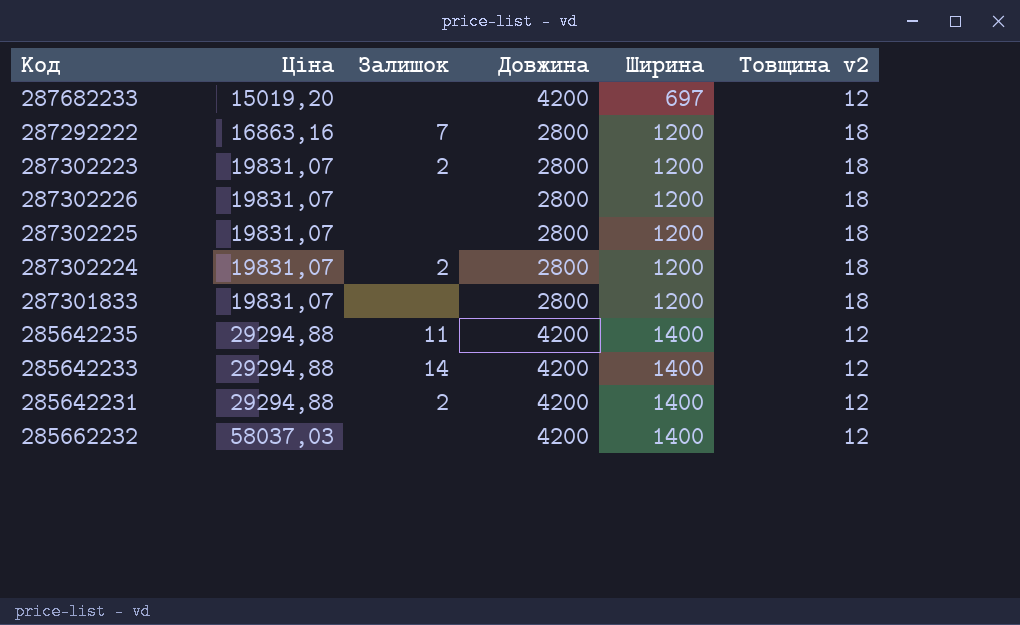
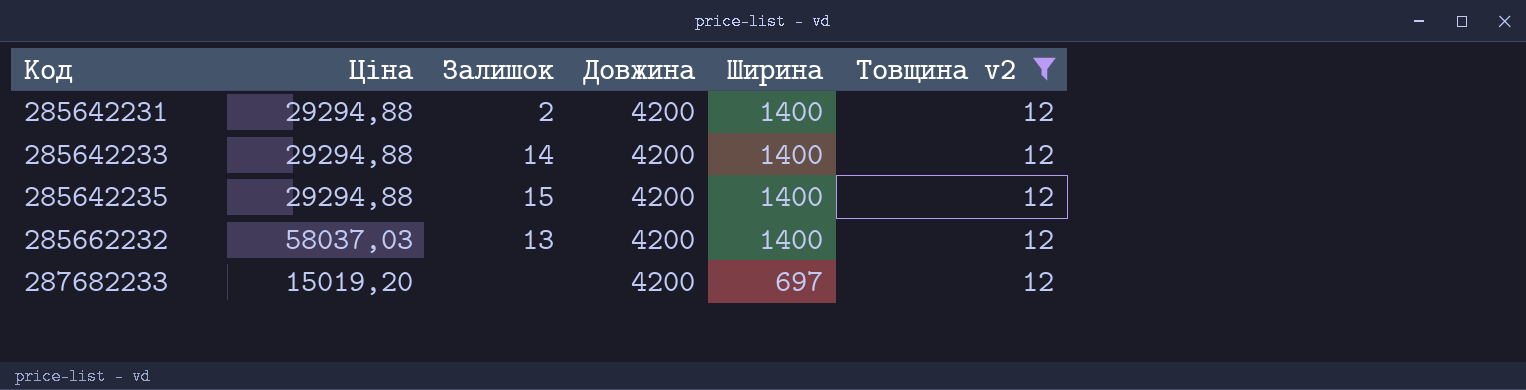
filter: none -> Товщина v2 = 12
row order: Ціна ascending -> Код ascending
285642235 | Залишок: 11 -> 15
285662232 | Залишок: none -> 13

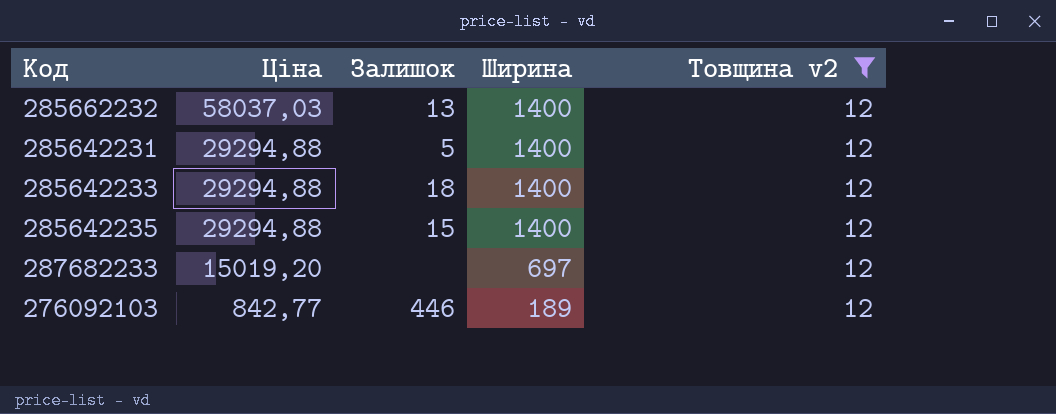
row order: Код ascending -> Ціна descending
column Довжина | position: 4 -> none
285642231 | Залишок: 2 -> 5
285642233 | Залишок: 14 -> 18
row 276092103: none -> 842,77 | 446 | 189 | 12

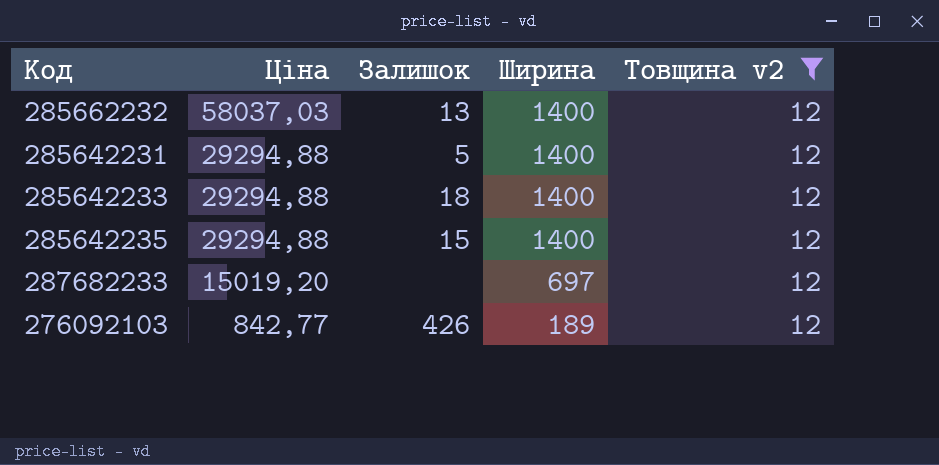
276092103 | Залишок: 446 -> 426

